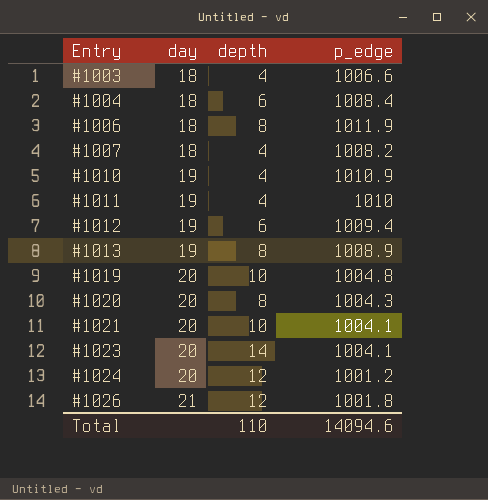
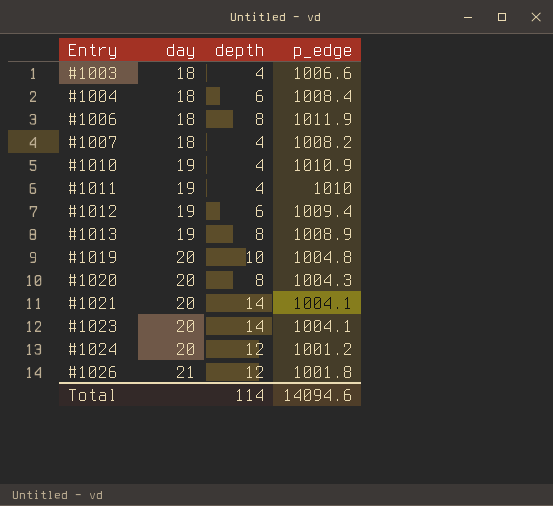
#1021 | depth: 10 -> 14
Total | depth: 110 -> 114

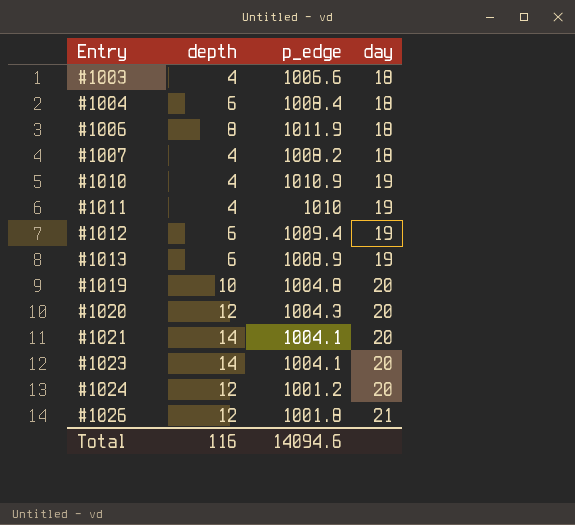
column day | position: 2 -> 4
#1013 | depth: 8 -> 6
#1020 | depth: 8 -> 12
Total | depth: 114 -> 116

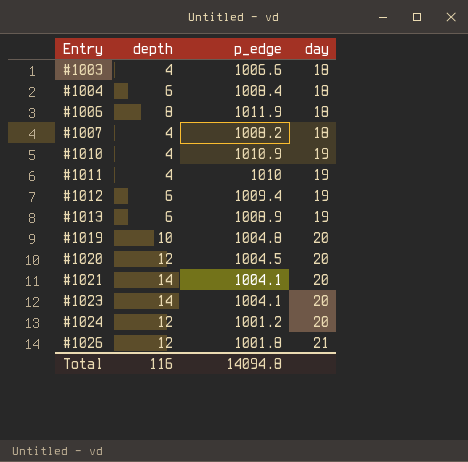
#1020 | p_edge: 1004.3 -> 1004.5
Total | p_edge: 14094.6 -> 14094.8

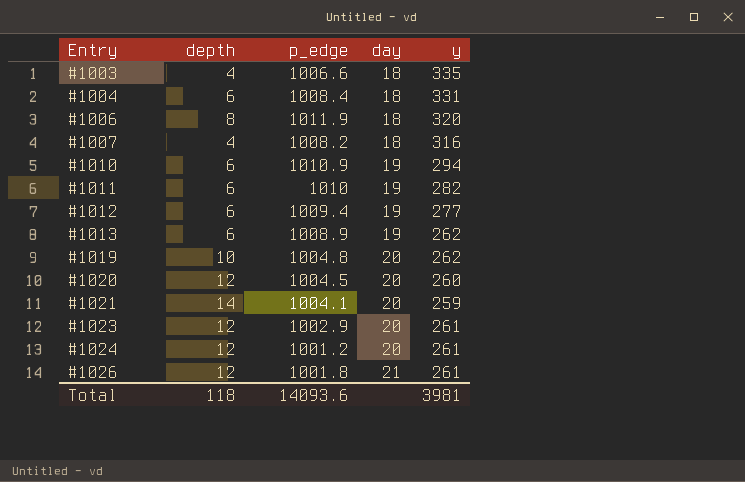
column y | position: none -> 5
#1010 | depth: 4 -> 6
#1011 | depth: 4 -> 6
#1023 | depth: 14 -> 12
#1023 | p_edge: 1004.1 -> 1002.9
Total | depth: 116 -> 118
Total | p_edge: 14094.8 -> 14093.6

